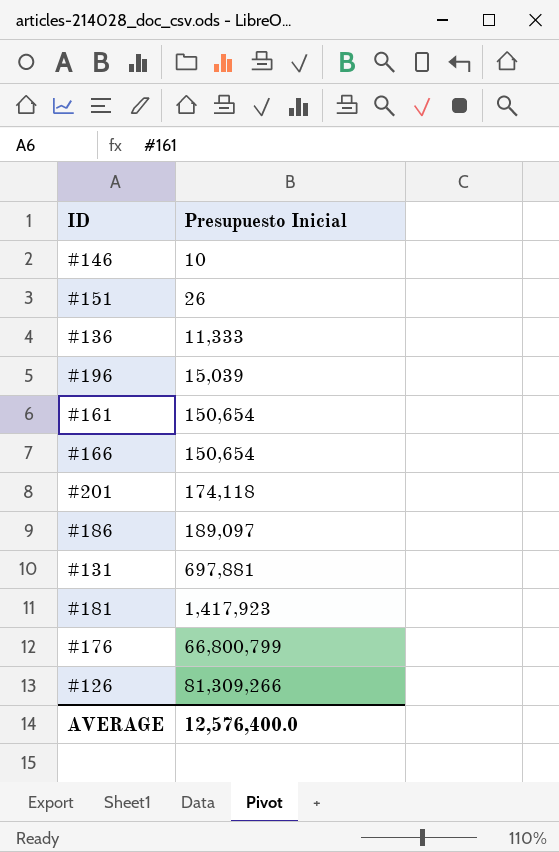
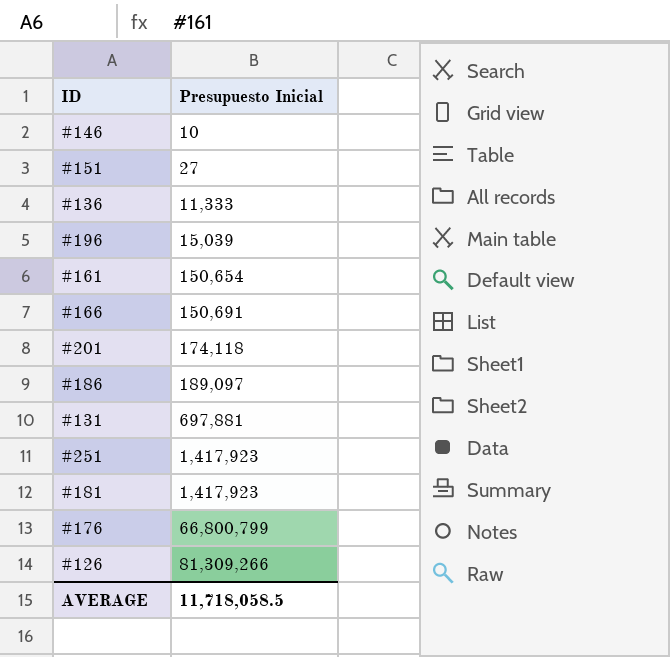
#151 | Presupuesto Inicial: 26 -> 27
#166 | Presupuesto Inicial: 150,654 -> 150,691
row #251: none -> 1,417,923
AVERAGE | Presupuesto Inicial: 12,576,400.0 -> 11,718,058.5

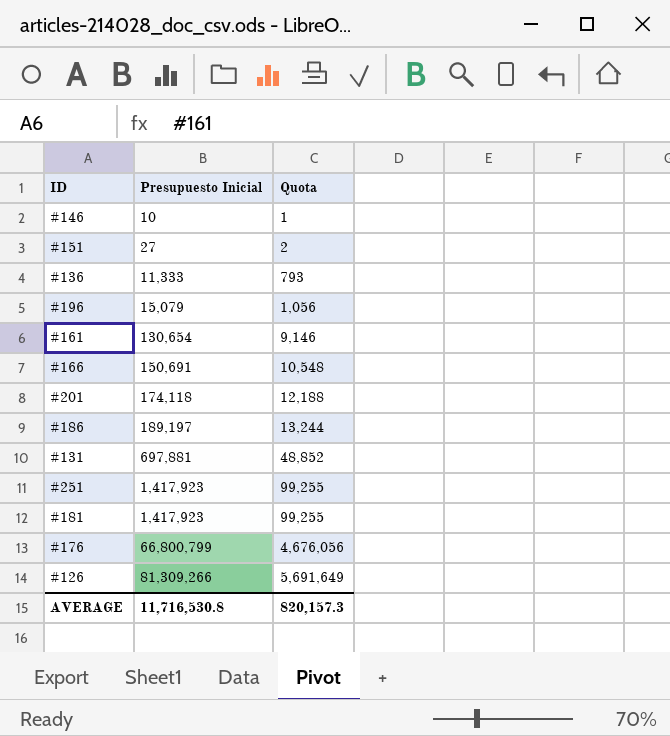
column Quota | formula: none -> [Presupuesto Inicial] * 0.07
#196 | Presupuesto Inicial: 15,039 -> 15,079
#161 | Presupuesto Inicial: 150,654 -> 130,654
#186 | Presupuesto Inicial: 189,097 -> 189,197
AVERAGE | Presupuesto Inicial: 11,718,058.5 -> 11,716,530.8

